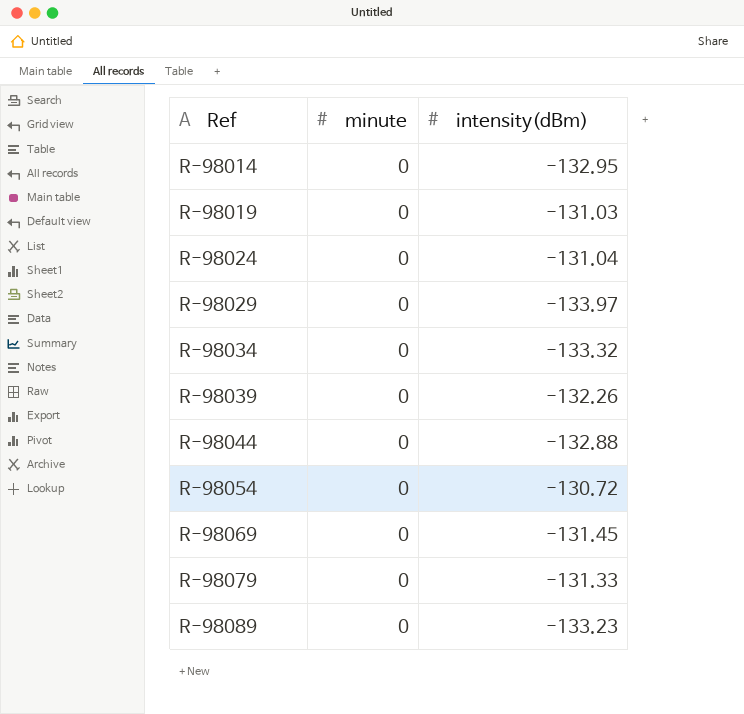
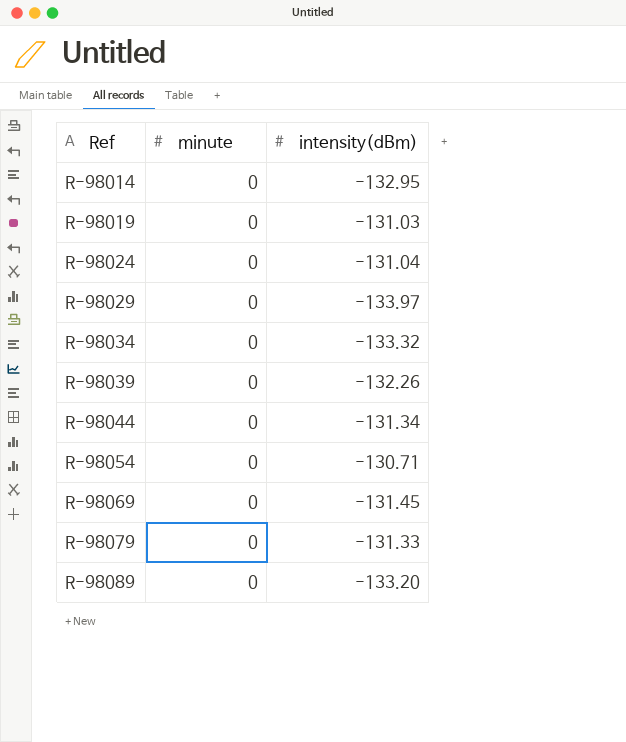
R-98044 | intensity(dBm): -132.88 -> -131.34
R-98054 | intensity(dBm): -130.72 -> -130.71
R-98089 | intensity(dBm): -133.23 -> -133.20

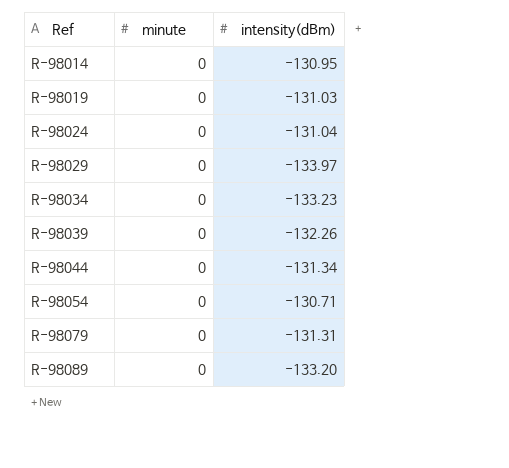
row R-98069: 0 | -131.45 -> none
R-98014 | intensity(dBm): -132.95 -> -130.95
R-98034 | intensity(dBm): -133.32 -> -133.23
R-98079 | intensity(dBm): -131.33 -> -131.31

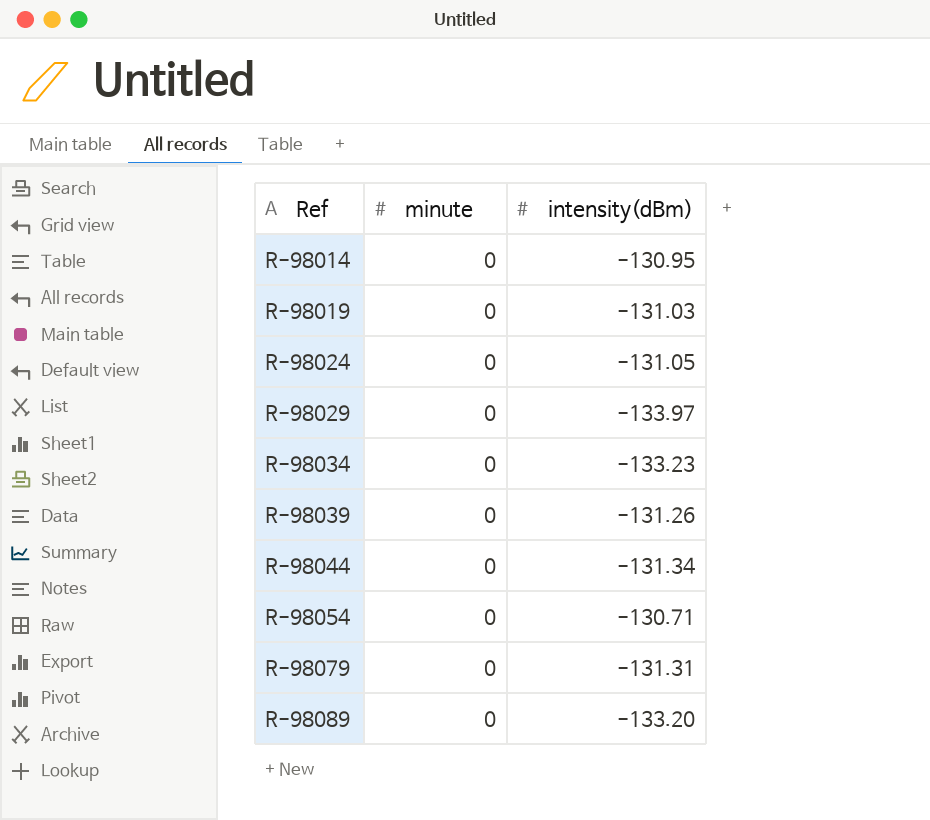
R-98024 | intensity(dBm): -131.04 -> -131.05
R-98039 | intensity(dBm): -132.26 -> -131.26

